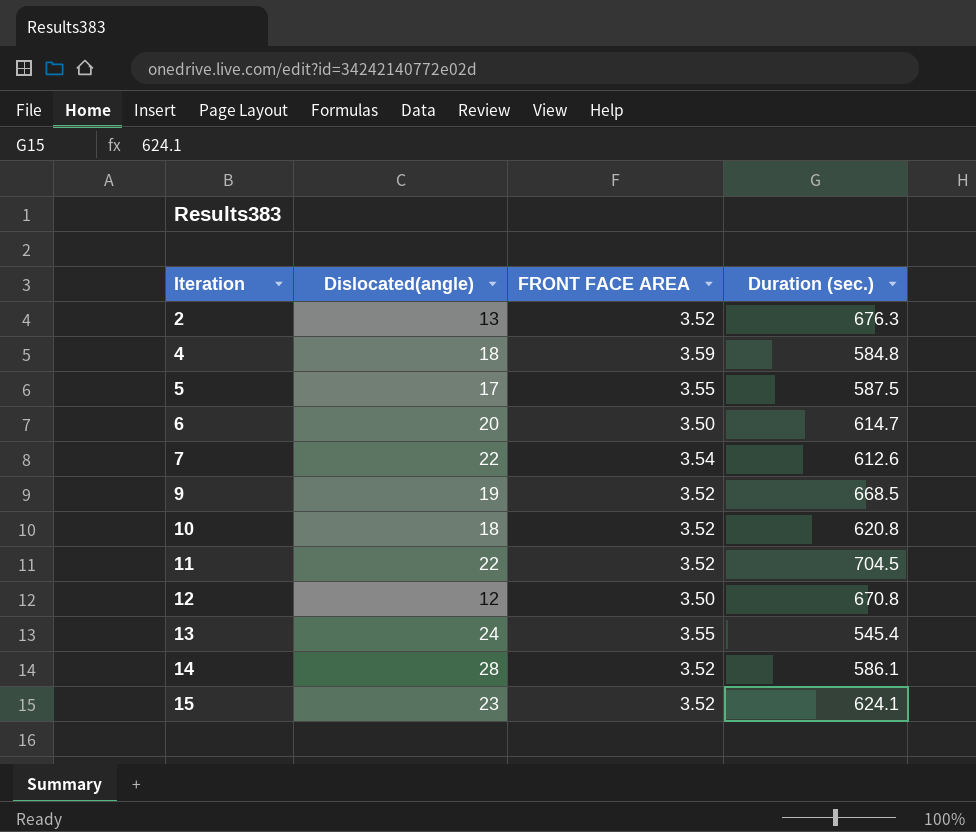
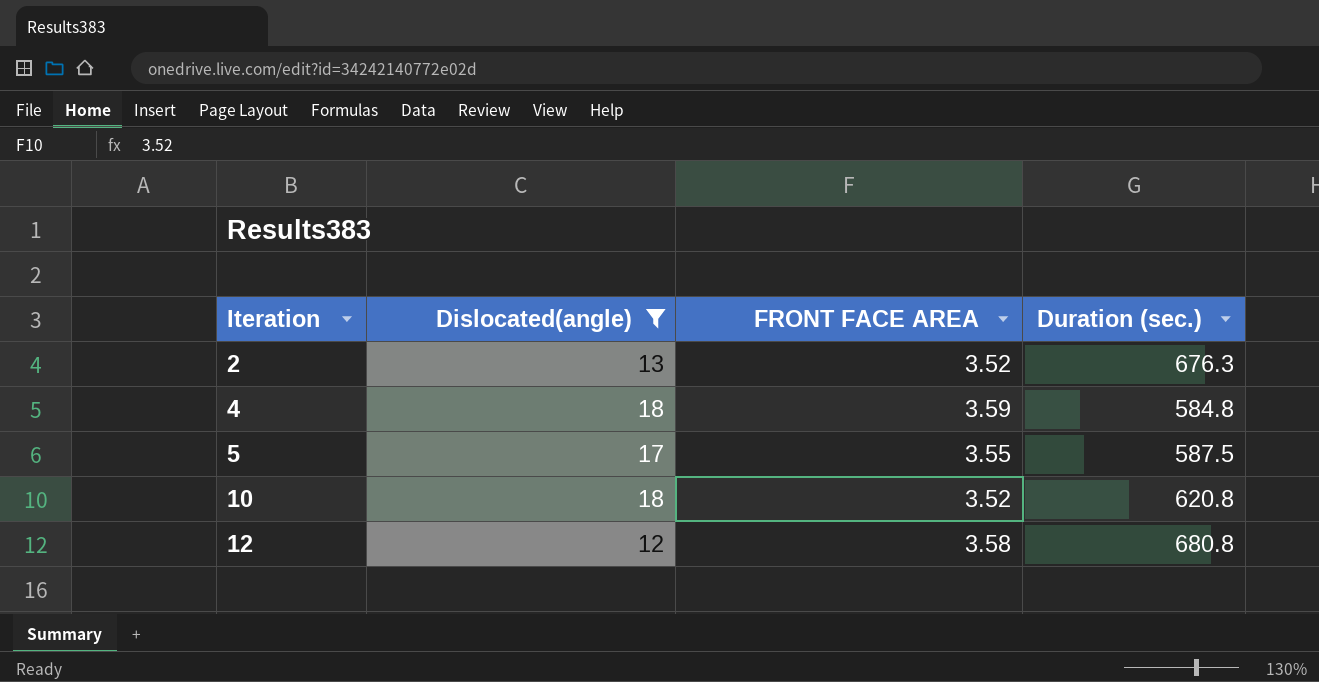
filter: none -> Dislocated(angle) <= 18
12 | FRONT FACE AREA: 3.50 -> 3.58
12 | Duration (sec.): 670.8 -> 680.8

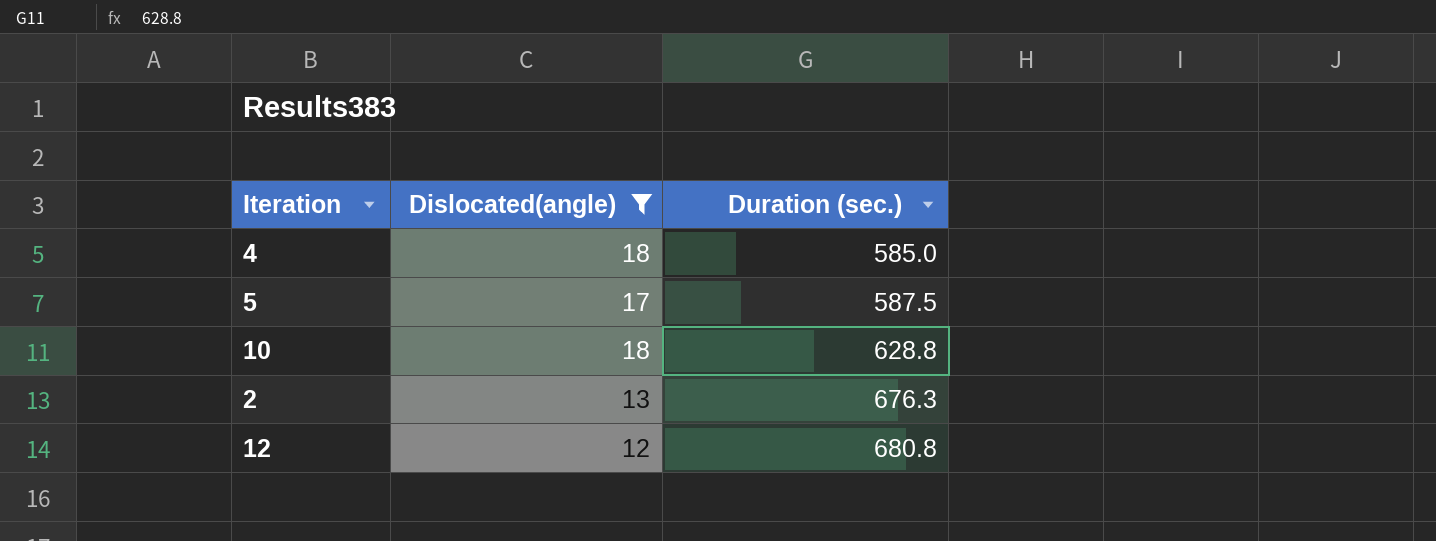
row order: Iteration ascending -> Duration (sec.) ascending
column FRONT FACE AREA | position: 3 -> none
4 | Duration (sec.): 584.8 -> 585.0
10 | Duration (sec.): 620.8 -> 628.8

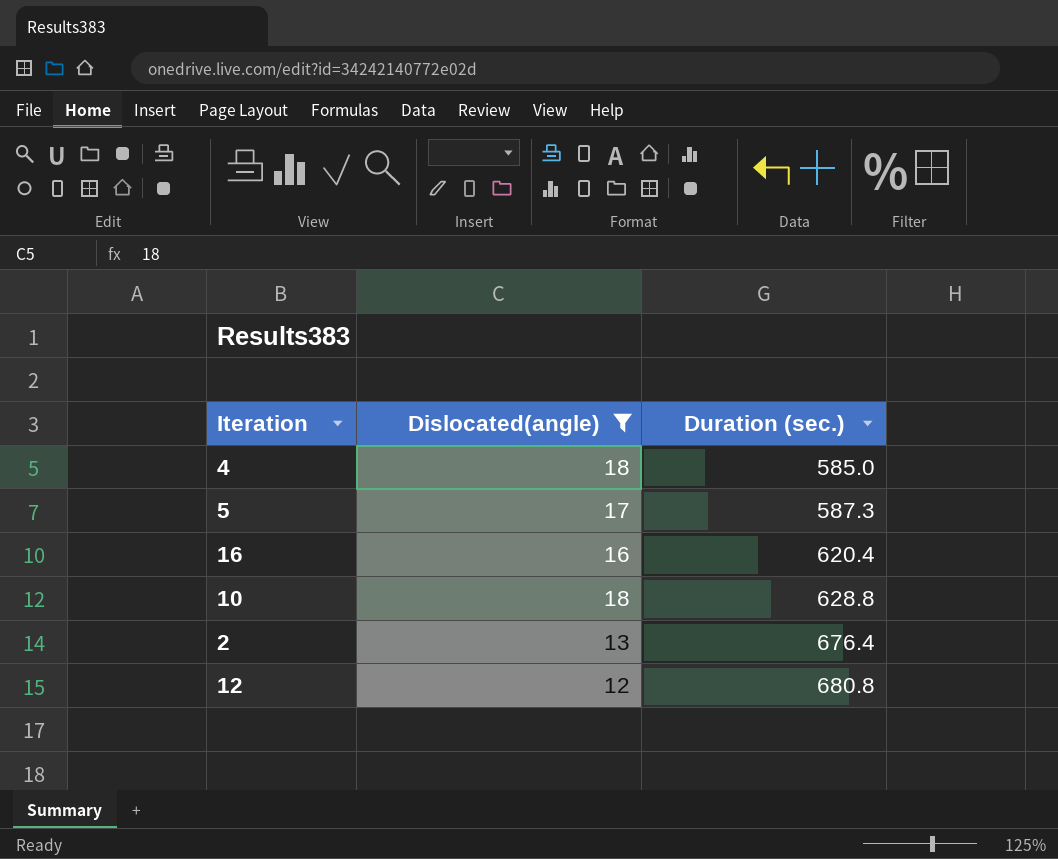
5 | Duration (sec.): 587.5 -> 587.3
row 16: none -> 16 | 620.4
2 | Duration (sec.): 676.3 -> 676.4

